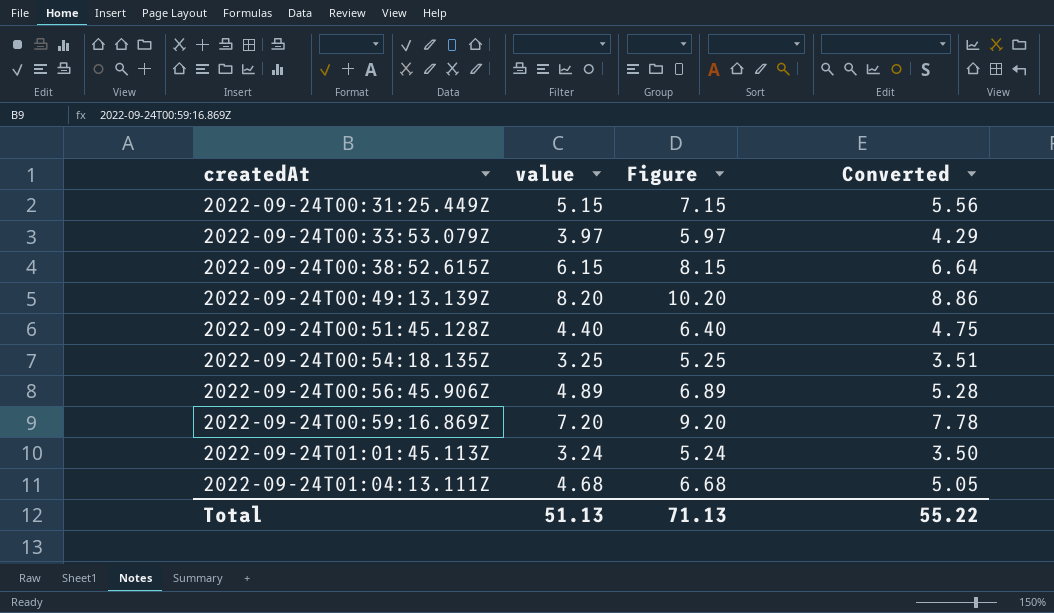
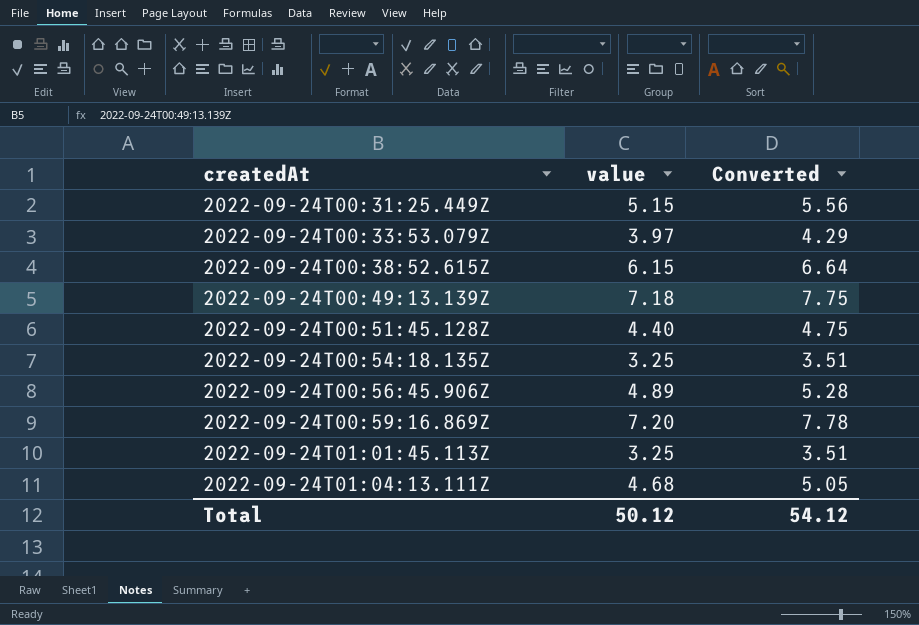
column Figure | formula: [value] + 2 -> none
2022-09-24T00:49:13.139Z | value: 8.20 -> 7.18
2022-09-24T00:49:13.139Z | Converted: 8.86 -> 7.75
2022-09-24T01:01:45.113Z | value: 3.24 -> 3.25
2022-09-24T01:01:45.113Z | Converted: 3.50 -> 3.51
Total | value: 51.13 -> 50.12
Total | Converted: 55.22 -> 54.12

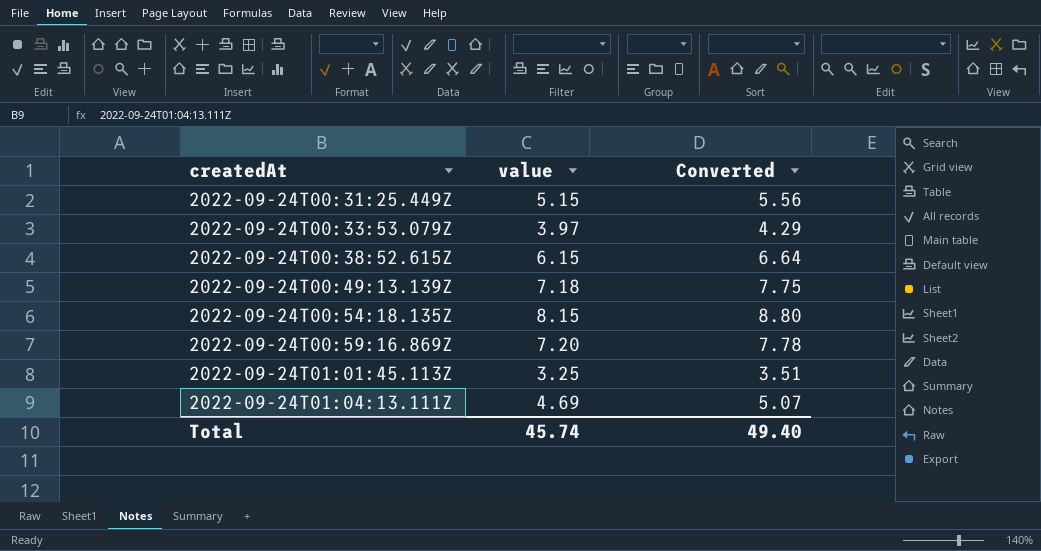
row 2022-09-24T00:51:45.128Z: 4.40 | 4.75 -> none
row 2022-09-24T00:56:45.906Z: 4.89 | 5.28 -> none
2022-09-24T00:54:18.135Z | value: 3.25 -> 8.15
2022-09-24T00:54:18.135Z | Converted: 3.51 -> 8.80
2022-09-24T01:04:13.111Z | value: 4.68 -> 4.69
2022-09-24T01:04:13.111Z | Converted: 5.05 -> 5.07
Total | value: 50.12 -> 45.74
Total | Converted: 54.12 -> 49.40

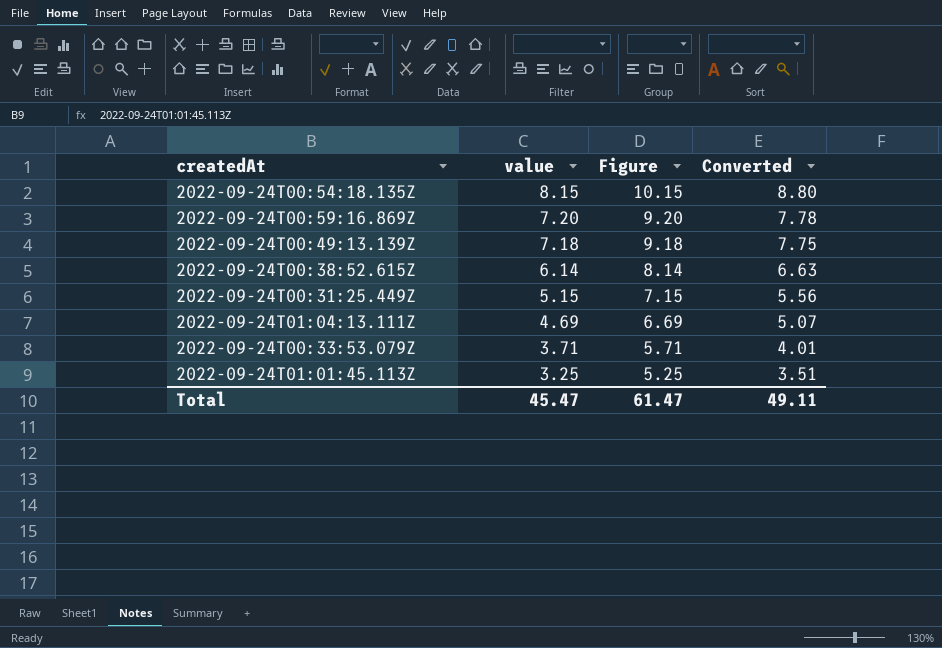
row order: createdAt ascending -> value descending
column Figure | formula: none -> [value] + 2
2022-09-24T00:38:52.615Z | value: 6.15 -> 6.14
2022-09-24T00:38:52.615Z | Converted: 6.64 -> 6.63
2022-09-24T00:33:53.079Z | value: 3.97 -> 3.71
2022-09-24T00:33:53.079Z | Converted: 4.29 -> 4.01
Total | value: 45.74 -> 45.47
Total | Converted: 49.40 -> 49.11

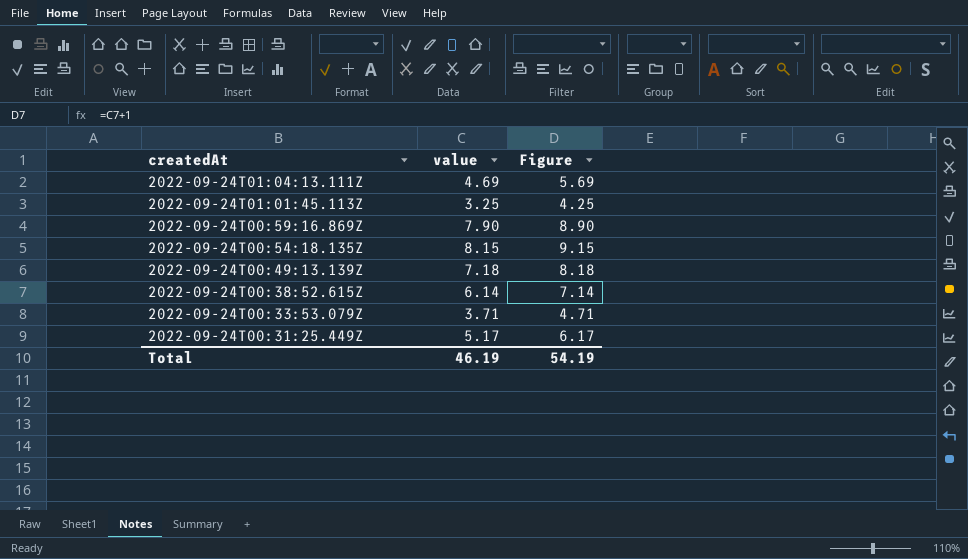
row order: value descending -> createdAt descending
column Converted | formula: [value] * 1.08 -> none
column Figure | formula: [value] + 2 -> [value] + 1
2022-09-24T00:59:16.869Z | value: 7.20 -> 7.90
2022-09-24T00:31:25.449Z | value: 5.15 -> 5.17
Total | value: 45.47 -> 46.19
Total | Figure: 61.47 -> 54.19

